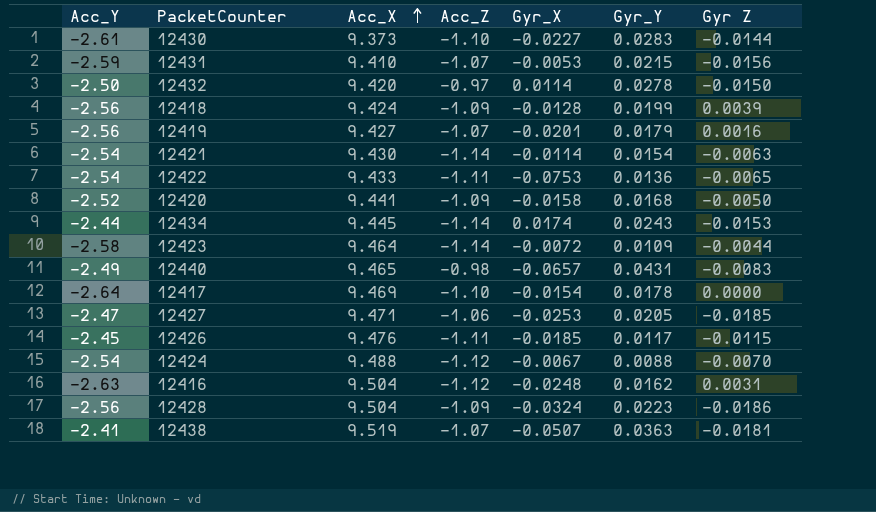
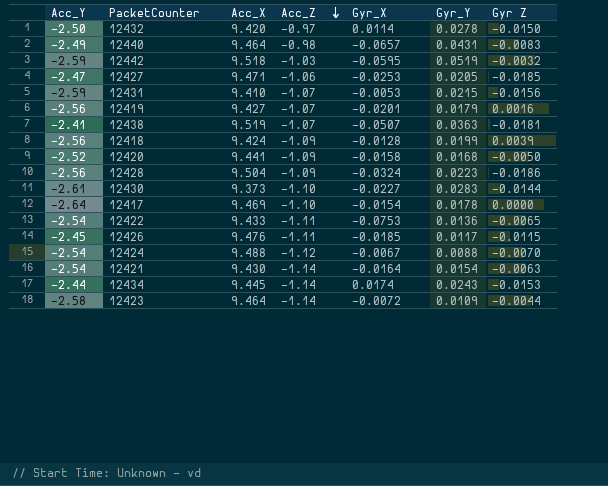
row order: Acc_X ascending -> Acc_Z descending
row 12416: -2.63 | 9.504 | -1.12 | -0.0248 | 0.0162 | 0.0031 -> none
12440 | Acc_X: 9.465 -> 9.464
row 12442: none -> -2.59 | 9.518 | -1.03 | -0.0595 | 0.0519 | -0.0032
12421 | Gyr_X: -0.0114 -> -0.0164

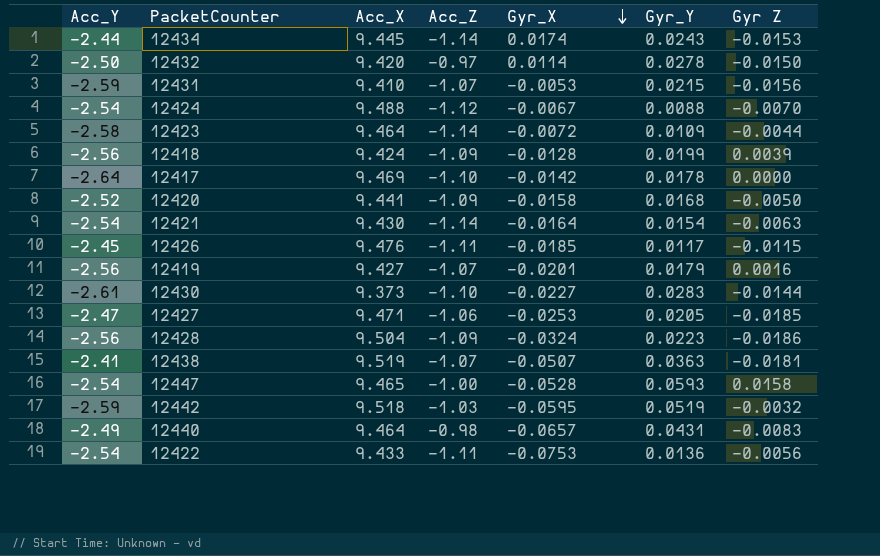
row order: Acc_Z descending -> Gyr_X descending
12417 | Gyr_X: -0.0154 -> -0.0142
row 12447: none -> -2.54 | 9.465 | -1.00 | -0.0528 | 0.0593 | 0.0158
12422 | Gyr Z: -0.0065 -> -0.0056

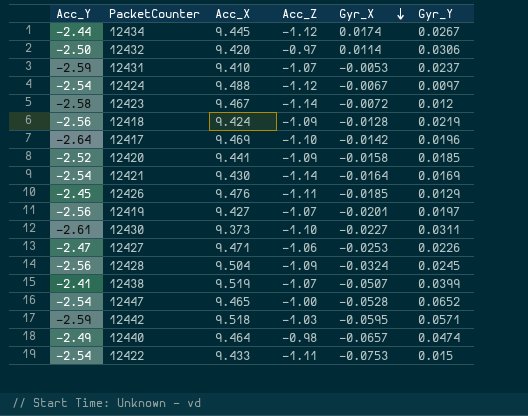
column Gyr Z | position: 7 -> none
12434 | Acc_Z: -1.14 -> -1.12
12434 | Gyr_Y: 0.0243 -> 0.0267
12432 | Gyr_Y: 0.0278 -> 0.0306
12431 | Gyr_Y: 0.0215 -> 0.0237
12424 | Gyr_Y: 0.0088 -> 0.0097
12423 | Acc_X: 9.464 -> 9.467
12423 | Gyr_Y: 0.0109 -> 0.012
12418 | Gyr_Y: 0.0199 -> 0.0219
12417 | Gyr_Y: 0.0178 -> 0.0196
12420 | Gyr_Y: 0.0168 -> 0.0185
12421 | Gyr_Y: 0.0154 -> 0.0169
12426 | Gyr_Y: 0.0117 -> 0.0129
12419 | Gyr_Y: 0.0179 -> 0.0197
12430 | Gyr_Y: 0.0283 -> 0.0311
12427 | Gyr_Y: 0.0205 -> 0.0226
12428 | Gyr_Y: 0.0223 -> 0.0245
12438 | Gyr_Y: 0.0363 -> 0.0399
12447 | Gyr_Y: 0.0593 -> 0.0652
12442 | Gyr_Y: 0.0519 -> 0.0571
12440 | Gyr_Y: 0.0431 -> 0.0474
12422 | Gyr_Y: 0.0136 -> 0.015

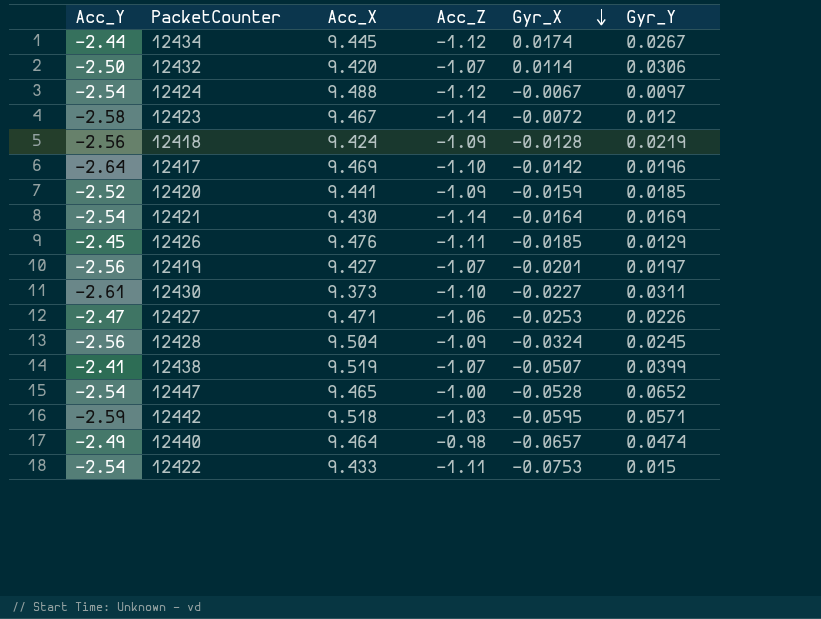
row 12431: -2.59 | 9.410 | -1.07 | -0.0053 | 0.0237 -> none
12432 | Acc_Z: -0.97 -> -1.07
12420 | Gyr_X: -0.0158 -> -0.0159

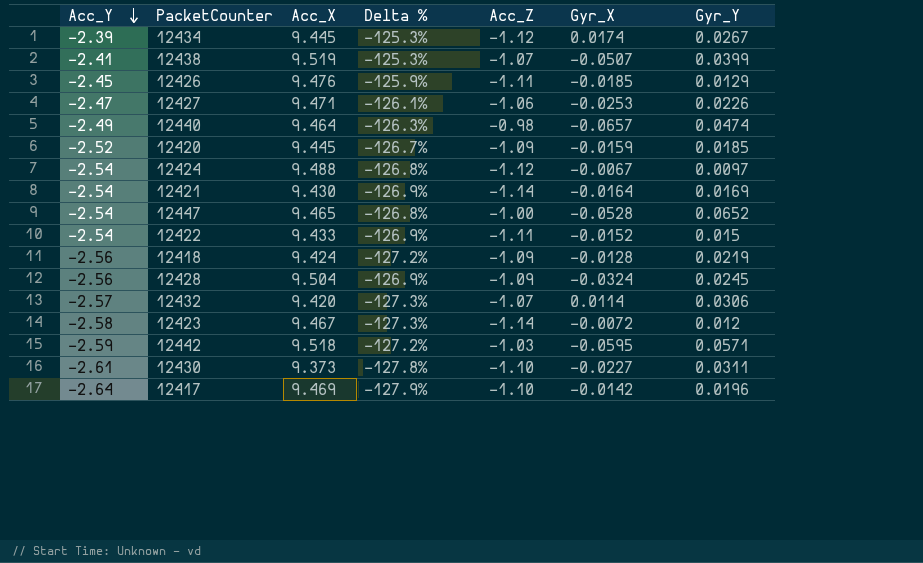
row order: Gyr_X descending -> Acc_Y descending
column Delta % | formula: none -> ([Acc_Y] - [Acc_X]) / [Acc_X]
row 12419: -2.56 | 9.427 | -1.07 | -0.0201 | 0.0197 -> none
12434 | Acc_Y: -2.44 -> -2.39
12420 | Acc_X: 9.441 -> 9.445
12422 | Gyr_X: -0.0753 -> -0.0152
12432 | Acc_Y: -2.50 -> -2.57

